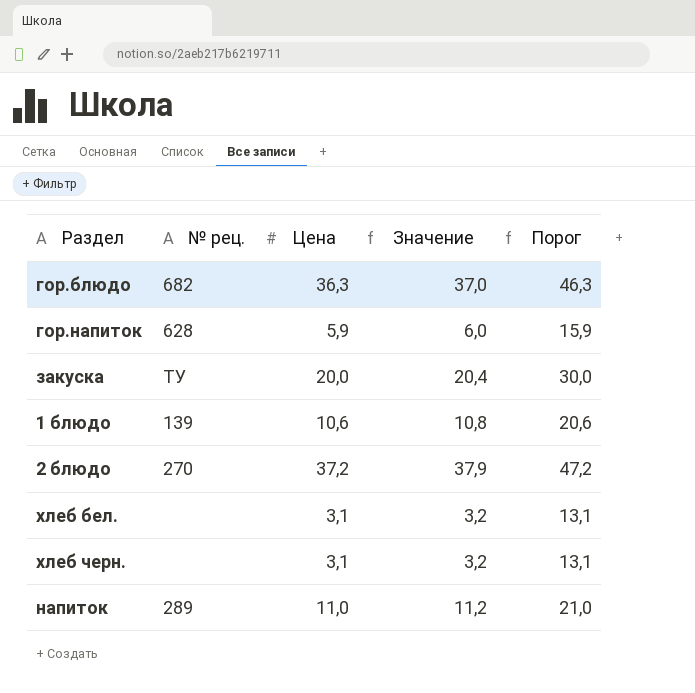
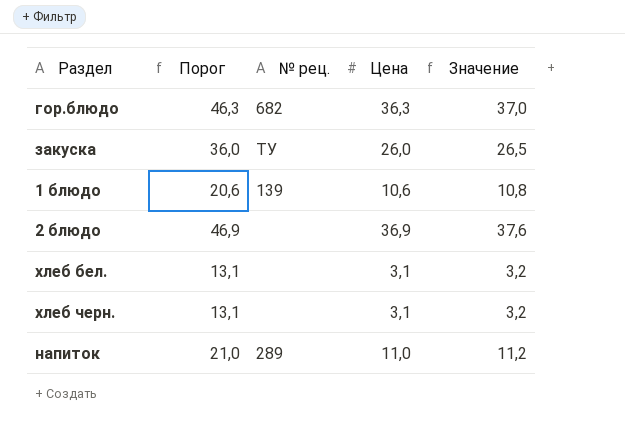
column Порог | position: 5 -> 2
row гор.напиток: 628 | 5,9 | 6,0 | 15,9 -> none
закуска | Порог: 30,0 -> 36,0
закуска | Цена: 20,0 -> 26,0
закуска | Значение: 20,4 -> 26,5
2 блюдо | Порог: 47,2 -> 46,9
2 блюдо | № рец.: 270 -> none
2 блюдо | Цена: 37,2 -> 36,9
2 блюдо | Значение: 37,9 -> 37,6

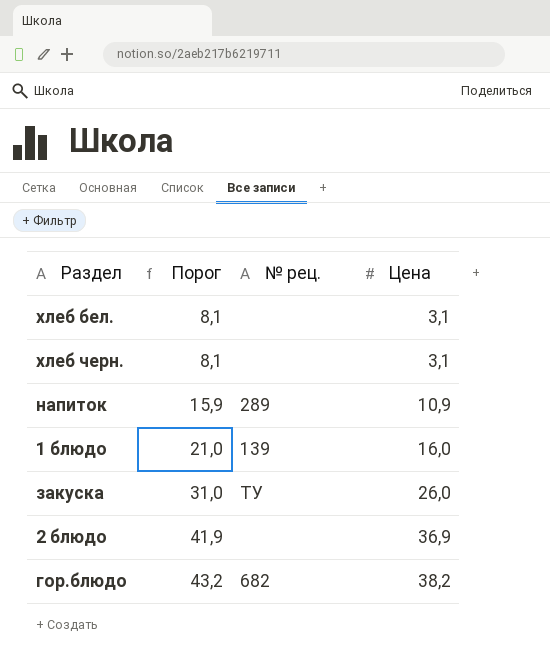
row order: none -> Порог ascending
column Значение | formula: [Цена] * 1,02 -> none
column Порог | formula: [Цена] + 10 -> [Цена] + 5
напиток | Цена: 11,0 -> 10,9
1 блюдо | Цена: 10,6 -> 16,0
гор.блюдо | Цена: 36,3 -> 38,2

